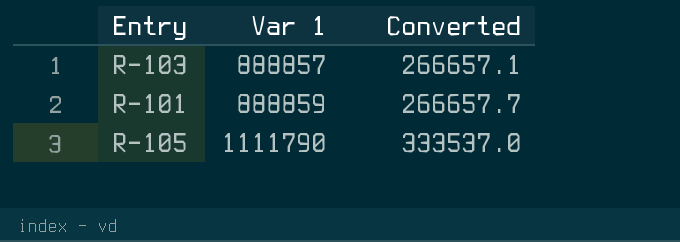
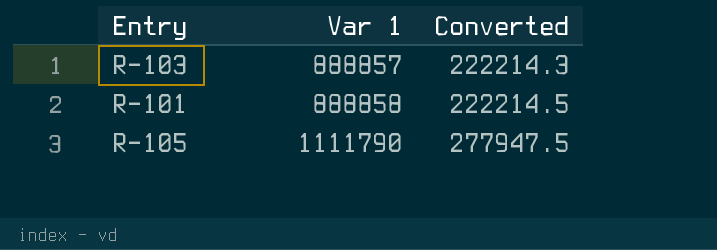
column Converted | formula: [Var 1] * 0.3 -> [Var 1] * 0.25
R-101 | Var 1: 888859 -> 888858

